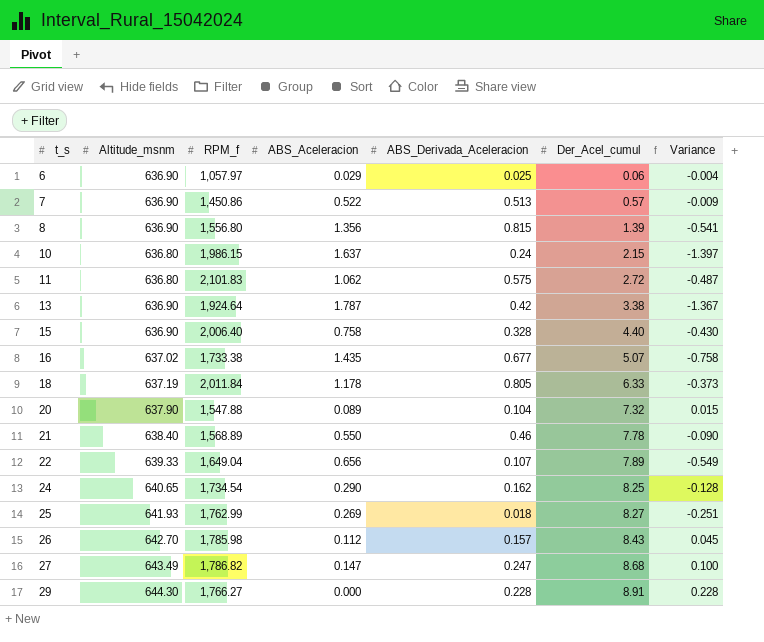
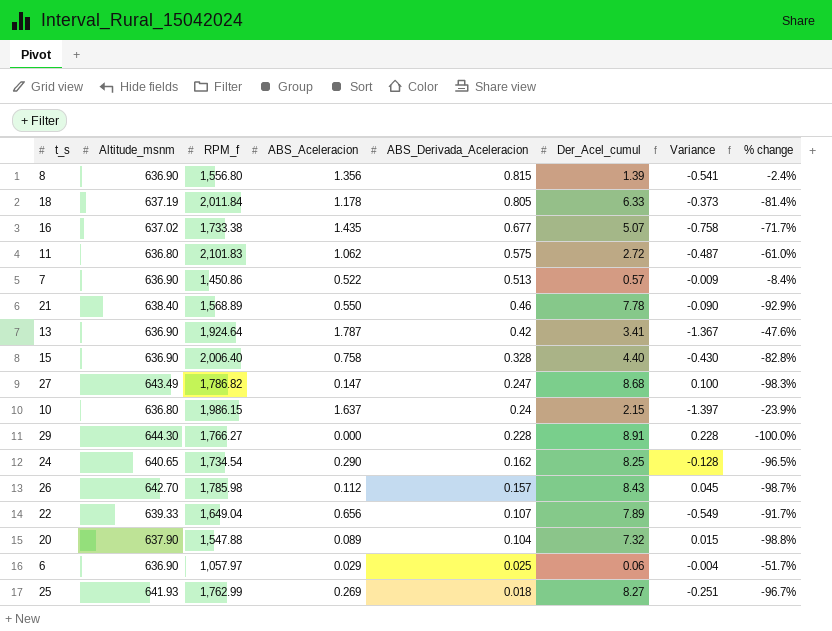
row order: t_s ascending -> ABS_Derivada_Aceleracion descending
column % change | formula: none -> ([ABS_Aceleracion] - [Der_Acel_cumul]) / [Der_Acel_cumul]
13 | Der_Acel_cumul: 3.38 -> 3.41

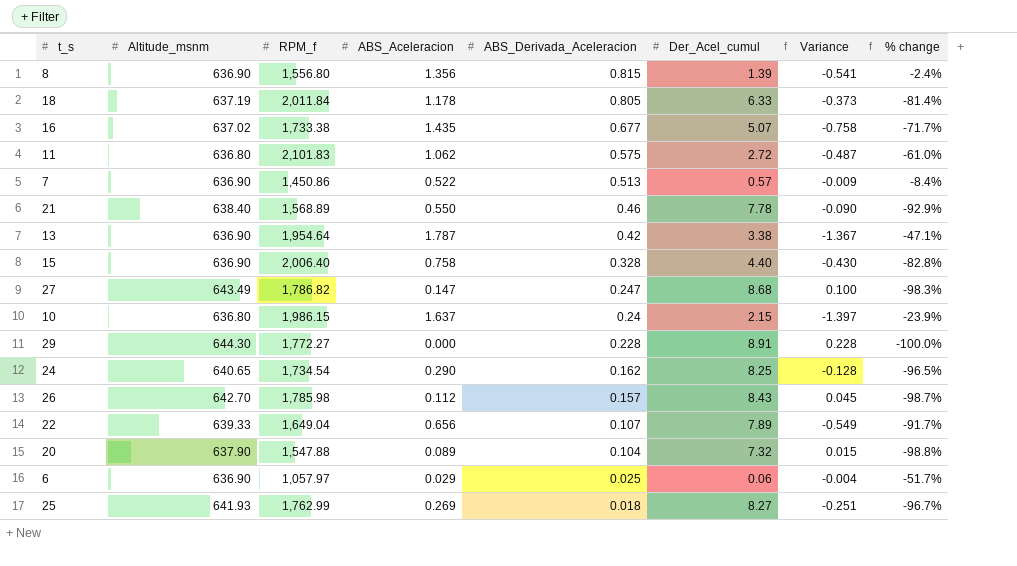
13 | RPM_f: 1,924.64 -> 1,954.64
13 | Der_Acel_cumul: 3.41 -> 3.38
13 | % change: -47.6% -> -47.1%
29 | RPM_f: 1,766.27 -> 1,772.27

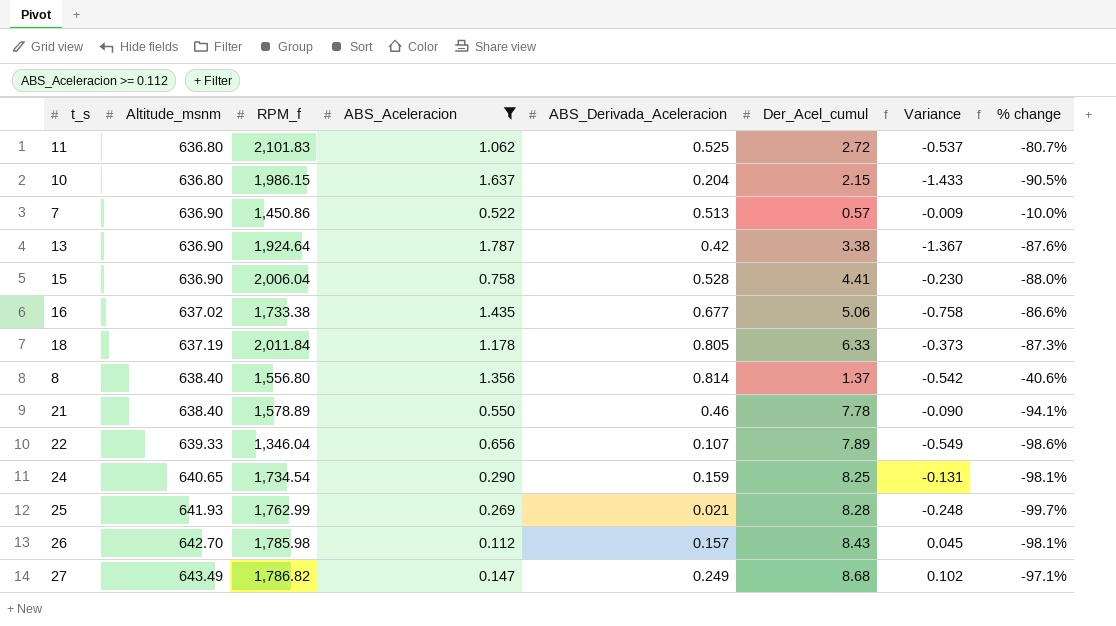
filter: none -> ABS_Aceleracion >= 0.112
row order: ABS_Derivada_Aceleracion descending -> Altitude_msnm ascending
column % change | formula: ([ABS_Aceleracion] - [Der_Acel_cumul]) / [Der_Acel_cumul] -> ([ABS_Derivada_Aceleracion] - [Der_Acel_cumul]) / [Der_Acel_cumul]
11 | ABS_Derivada_Aceleracion: 0.575 -> 0.525
11 | Variance: -0.487 -> -0.537
10 | ABS_Derivada_Aceleracion: 0.24 -> 0.204
10 | Variance: -1.397 -> -1.433
13 | RPM_f: 1,954.64 -> 1,924.64
15 | RPM_f: 2,006.40 -> 2,006.04
15 | ABS_Derivada_Aceleracion: 0.328 -> 0.528
15 | Der_Acel_cumul: 4.40 -> 4.41
15 | Variance: -0.430 -> -0.230
16 | Der_Acel_cumul: 5.07 -> 5.06
8 | Altitude_msnm: 636.90 -> 638.40
8 | ABS_Derivada_Aceleracion: 0.815 -> 0.814
8 | Der_Acel_cumul: 1.39 -> 1.37
8 | Variance: -0.541 -> -0.542
21 | RPM_f: 1,568.89 -> 1,578.89
22 | RPM_f: 1,649.04 -> 1,346.04
24 | ABS_Derivada_Aceleracion: 0.162 -> 0.159
24 | Variance: -0.128 -> -0.131
25 | ABS_Derivada_Aceleracion: 0.018 -> 0.021
25 | Der_Acel_cumul: 8.27 -> 8.28
25 | Variance: -0.251 -> -0.248
27 | ABS_Derivada_Aceleracion: 0.247 -> 0.249
27 | Variance: 0.100 -> 0.102

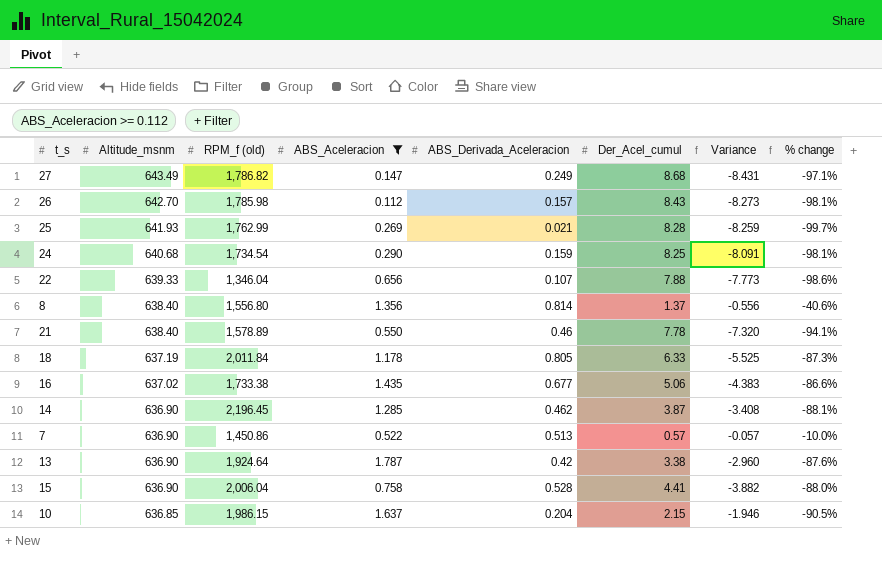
row order: Altitude_msnm ascending -> Altitude_msnm descending
column name: RPM_f -> RPM_f (old)
column Variance | formula: [ABS_Derivada_Aceleracion] - [ABS_Aceleracion] -> [ABS_Derivada_Aceleracion] - [Der_Acel_cumul]
row 11: 636.80 | 2,101.83 | 1.062 | 0.525 | 2.72 | -0.537 | -80.7% -> none
24 | Altitude_msnm: 640.65 -> 640.68
22 | Der_Acel_cumul: 7.89 -> 7.88
row 14: none -> 636.90 | 2,196.45 | 1.285 | 0.462 | 3.87 | -3.408 | -88.1%
10 | Altitude_msnm: 636.80 -> 636.85

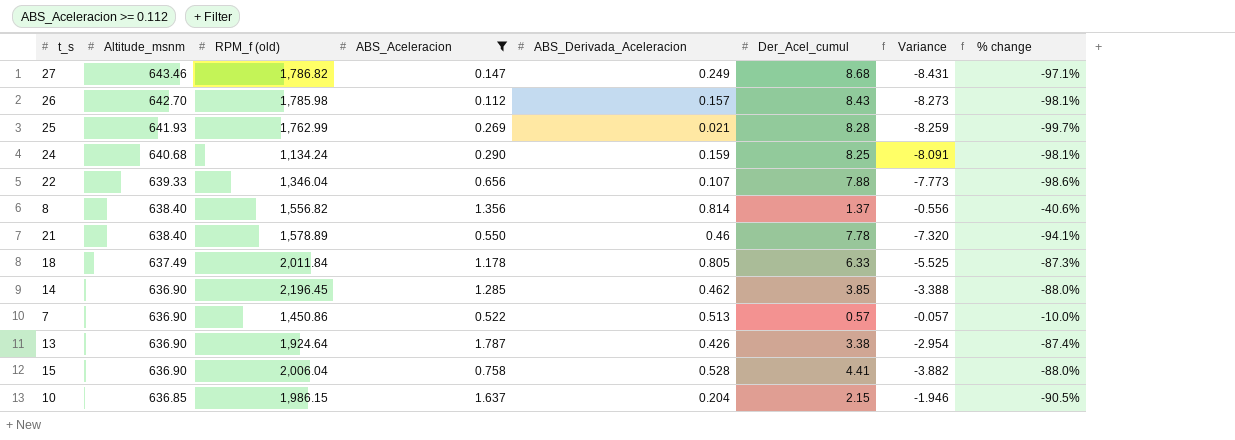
row 16: 637.02 | 1,733.38 | 1.435 | 0.677 | 5.06 | -4.383 | -86.6% -> none
27 | Altitude_msnm: 643.49 -> 643.46
24 | RPM_f (old): 1,734.54 -> 1,134.24
8 | RPM_f (old): 1,556.80 -> 1,556.82
18 | Altitude_msnm: 637.19 -> 637.49
14 | Der_Acel_cumul: 3.87 -> 3.85
14 | Variance: -3.408 -> -3.388
14 | % change: -88.1% -> -88.0%
13 | ABS_Derivada_Aceleracion: 0.42 -> 0.426
13 | Variance: -2.960 -> -2.954
13 | % change: -87.6% -> -87.4%

